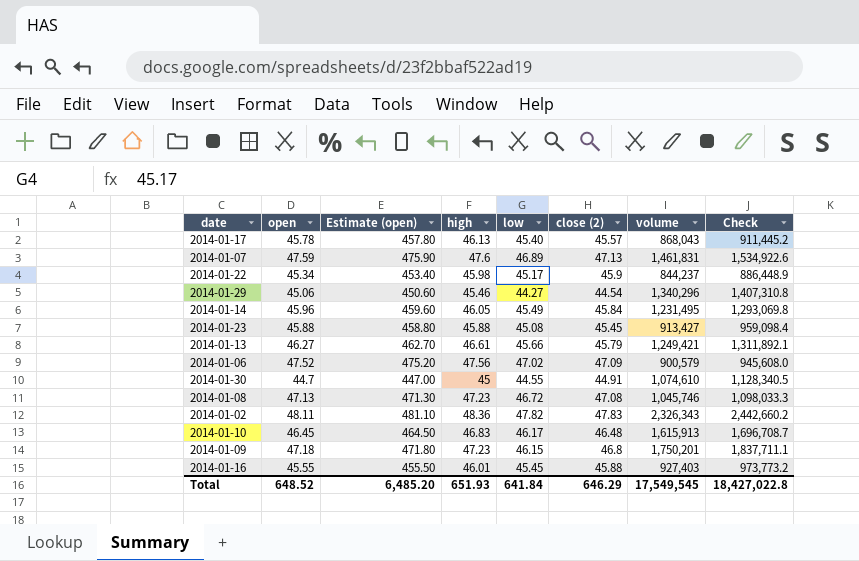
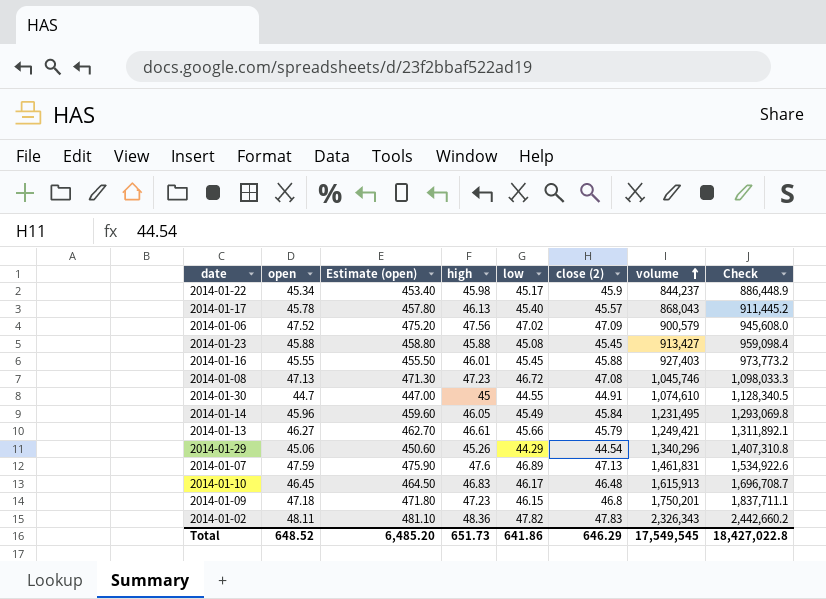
row order: none -> volume ascending
2014-01-29 | high: 45.46 -> 45.26
2014-01-29 | low: 44.27 -> 44.29
Total | high: 651.93 -> 651.73
Total | low: 641.84 -> 641.86

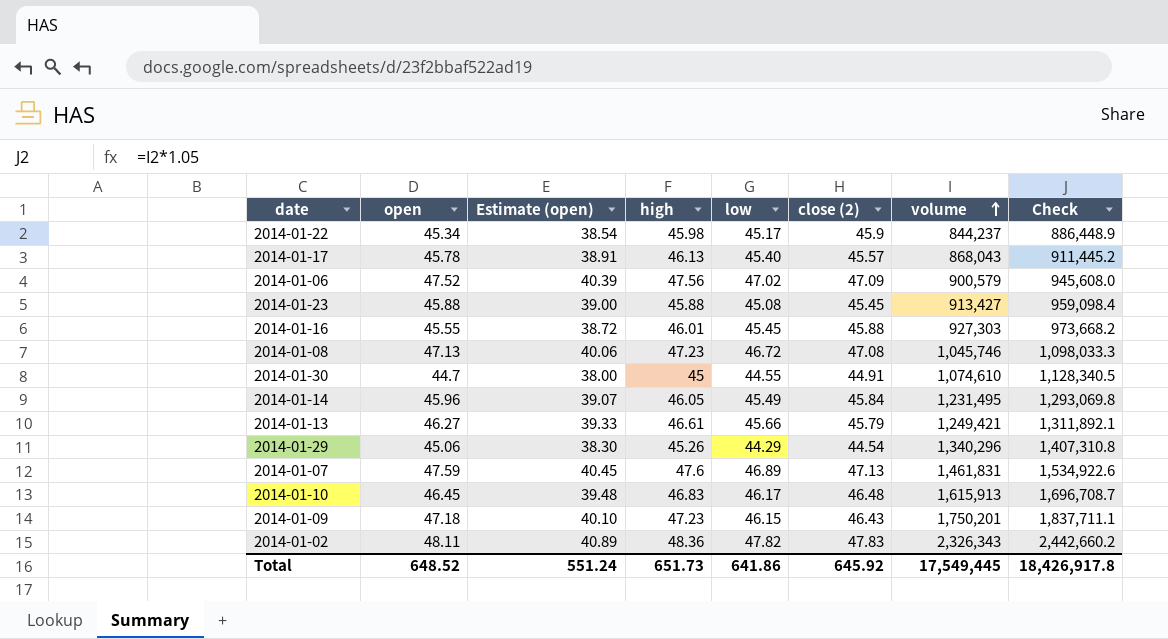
column Estimate (open) | formula: [open] * 10 -> [open] * 0.85
2014-01-16 | volume: 927,403 -> 927,303
2014-01-16 | Check: 973,773.2 -> 973,668.2
2014-01-09 | close (2): 46.8 -> 46.43
Total | Estimate (open): 6,485.20 -> 551.24
Total | close (2): 646.29 -> 645.92
Total | volume: 17,549,545 -> 17,549,445
Total | Check: 18,427,022.8 -> 18,426,917.8

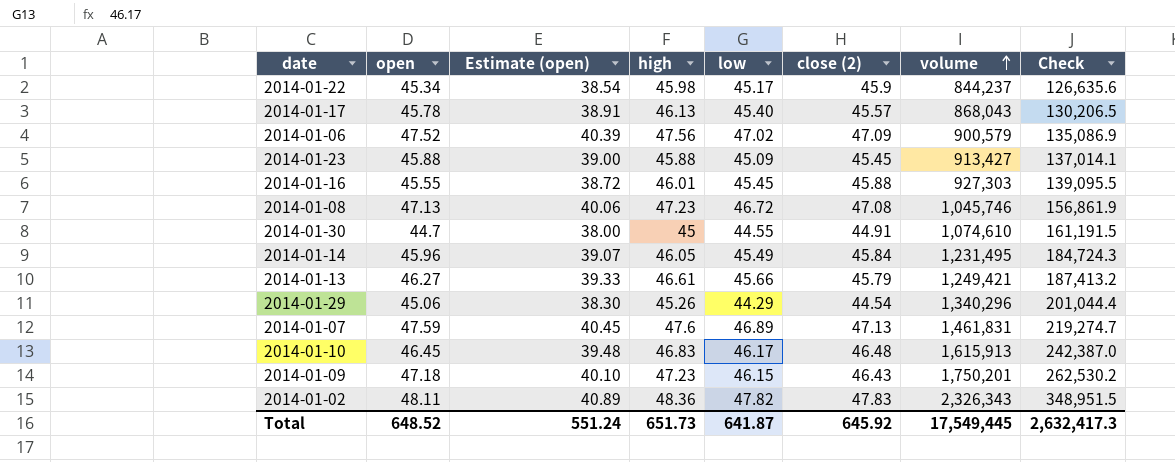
column Check | formula: [volume] * 1.05 -> [volume] * 0.15
2014-01-23 | low: 45.08 -> 45.09
Total | low: 641.86 -> 641.87
Total | Check: 18,426,917.8 -> 2,632,417.3

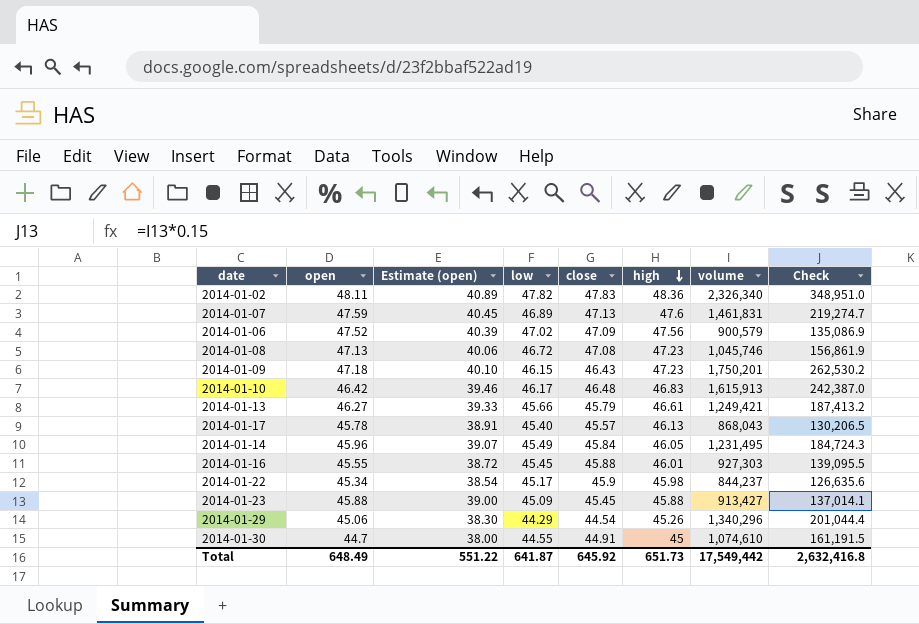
row order: volume ascending -> high descending
column name: close (2) -> close
column high | position: 4 -> 6
2014-01-02 | volume: 2,326,343 -> 2,326,340
2014-01-02 | Check: 348,951.5 -> 348,951.0
2014-01-10 | open: 46.45 -> 46.42
2014-01-10 | Estimate (open): 39.48 -> 39.46
Total | open: 648.52 -> 648.49
Total | Estimate (open): 551.24 -> 551.22
Total | volume: 17,549,445 -> 17,549,442
Total | Check: 2,632,417.3 -> 2,632,416.8

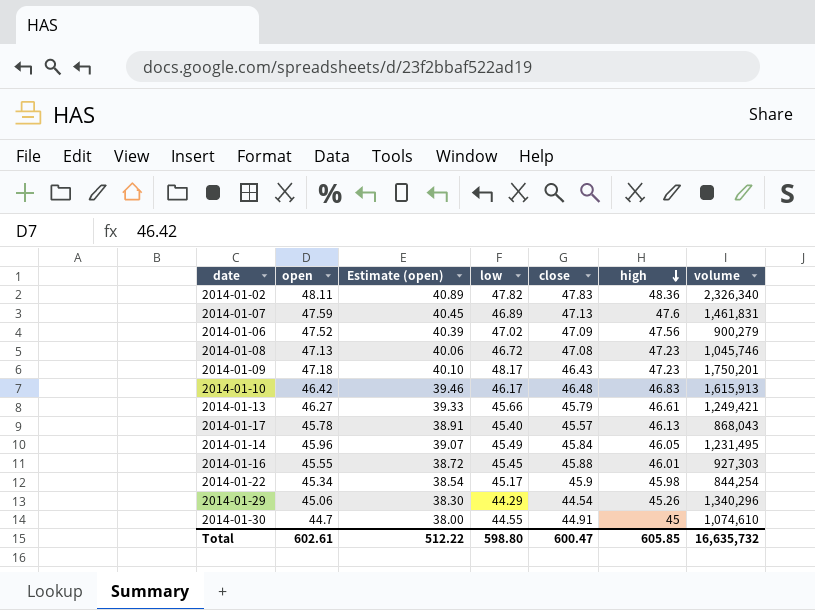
column Check | formula: [volume] * 0.15 -> none
row 2014-01-23: 45.88 | 39.00 | 45.09 | 45.45 | 45.88 | 913,427 | 137,014.1 -> none
2014-01-06 | volume: 900,579 -> 900,279
2014-01-09 | low: 46.15 -> 48.17
2014-01-22 | volume: 844,237 -> 844,254
Total | open: 648.49 -> 602.61
Total | Estimate (open): 551.22 -> 512.22
Total | low: 641.87 -> 598.80
Total | close: 645.92 -> 600.47
Total | high: 651.73 -> 605.85
Total | volume: 17,549,442 -> 16,635,732

